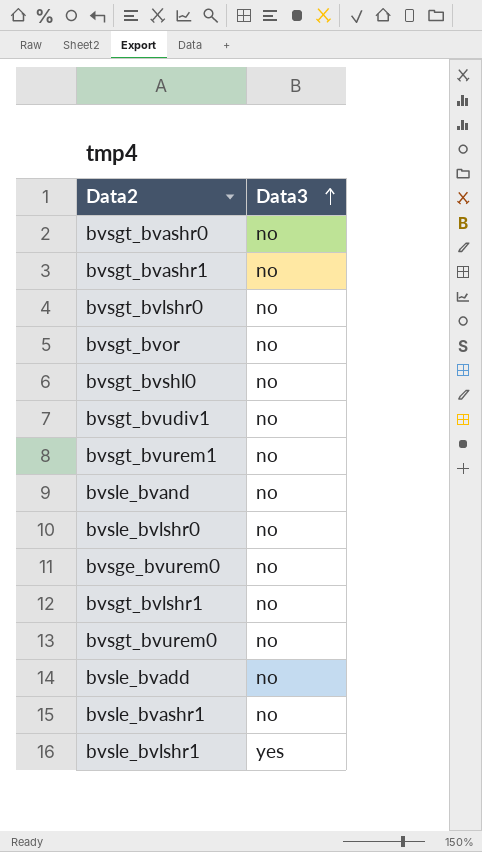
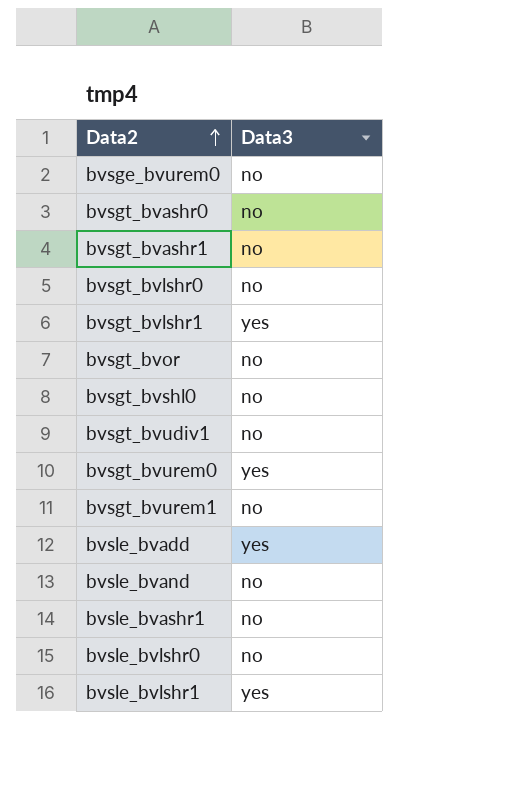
row order: Data3 ascending -> Data2 ascending
bvsgt_bvlshr1 | Data3: no -> yes
bvsgt_bvurem0 | Data3: no -> yes
bvsle_bvadd | Data3: no -> yes

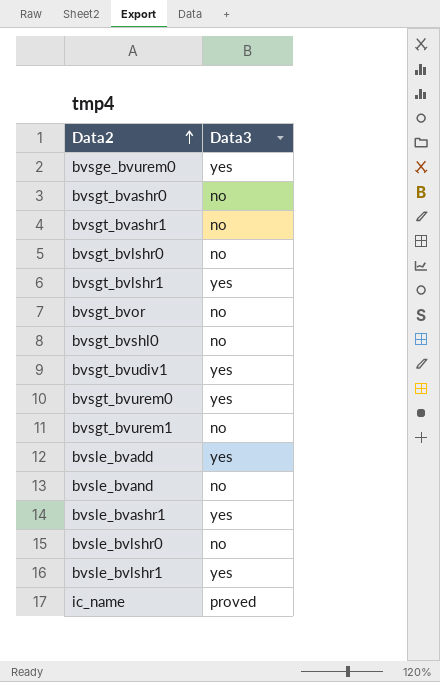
bvsge_bvurem0 | Data3: no -> yes
bvsgt_bvudiv1 | Data3: no -> yes
bvsle_bvashr1 | Data3: no -> yes
row ic_name: none -> proved

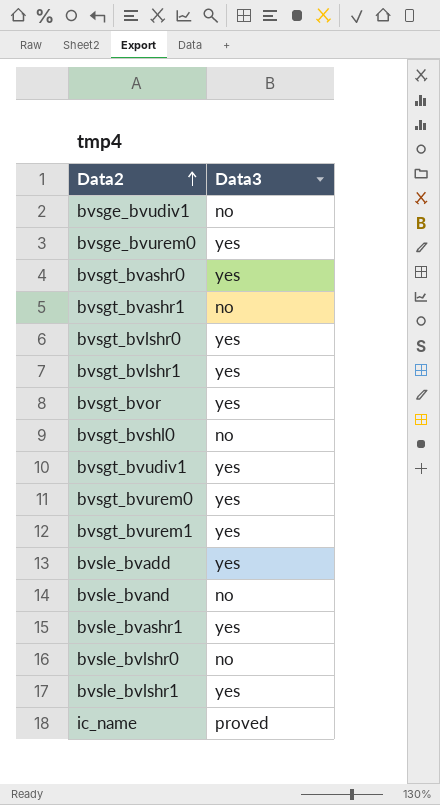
row bvsge_bvudiv1: none -> no
bvsgt_bvashr0 | Data3: no -> yes
bvsgt_bvlshr0 | Data3: no -> yes
bvsgt_bvor | Data3: no -> yes
bvsgt_bvurem1 | Data3: no -> yes

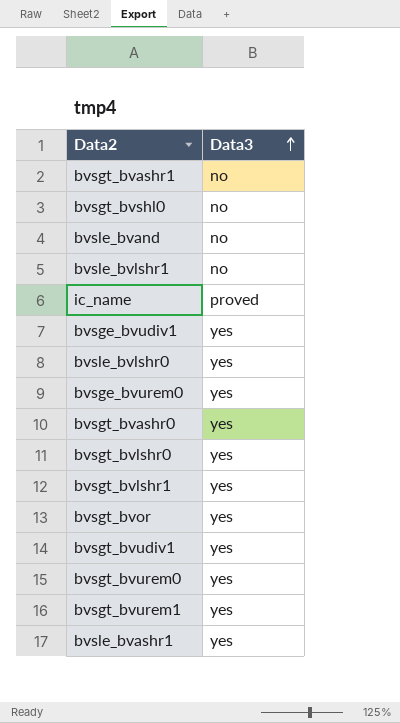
row order: Data2 ascending -> Data3 ascending
row bvsle_bvadd: yes -> none
bvsle_bvlshr1 | Data3: yes -> no
bvsge_bvudiv1 | Data3: no -> yes
bvsle_bvlshr0 | Data3: no -> yes

